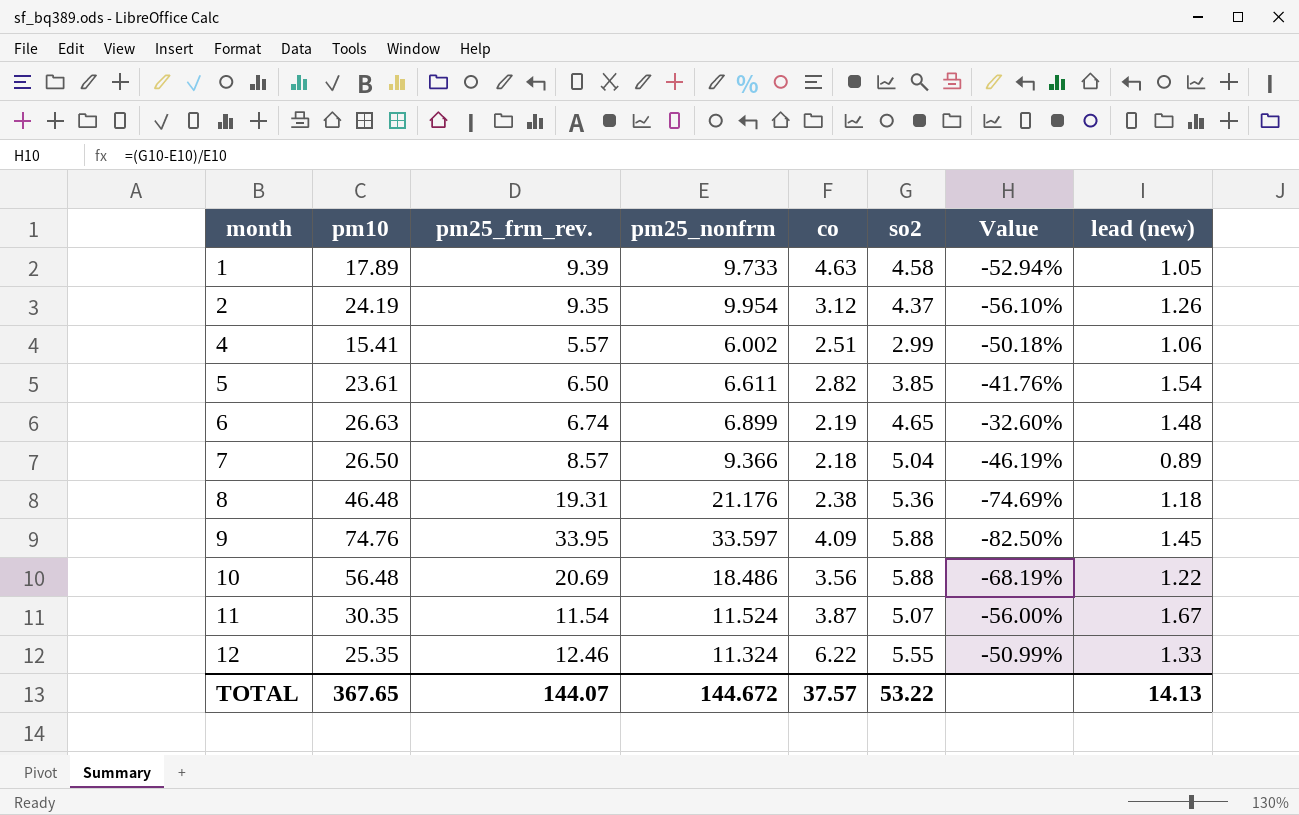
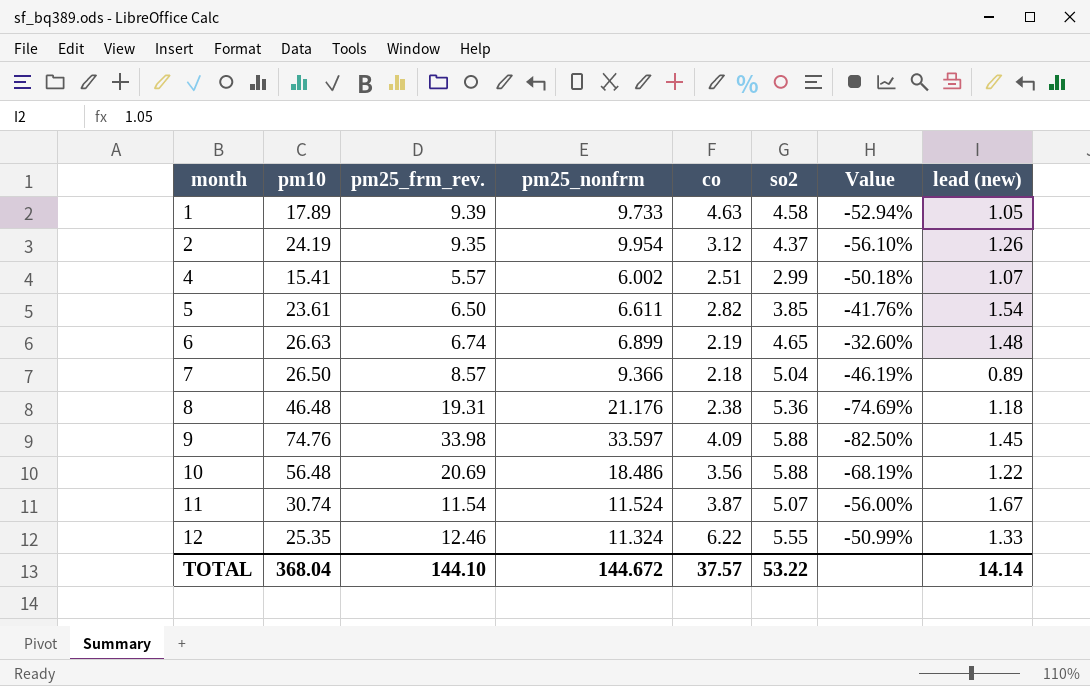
4 | lead (new): 1.06 -> 1.07
9 | pm25_frm_rev.: 33.95 -> 33.98
11 | pm10: 30.35 -> 30.74
TOTAL | pm10: 367.65 -> 368.04
TOTAL | pm25_frm_rev.: 144.07 -> 144.10
TOTAL | lead (new): 14.13 -> 14.14

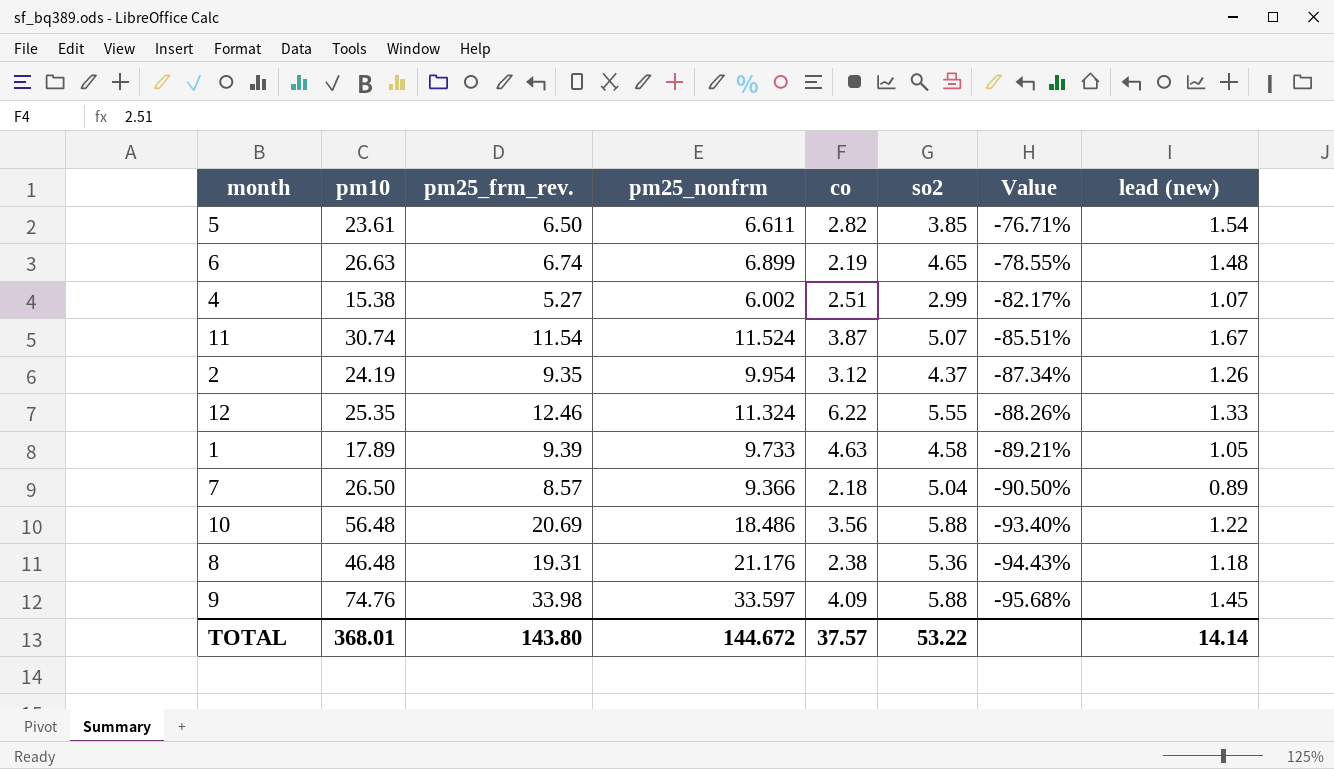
row order: month ascending -> Value descending
column Value | formula: ([so2] - [pm25_nonfrm]) / [pm25_nonfrm] -> ([lead (new)] - [pm25_nonfrm]) / [pm25_nonfrm]
4 | pm10: 15.41 -> 15.38
4 | pm25_frm_rev.: 5.57 -> 5.27
TOTAL | pm10: 368.04 -> 368.01
TOTAL | pm25_frm_rev.: 144.10 -> 143.80

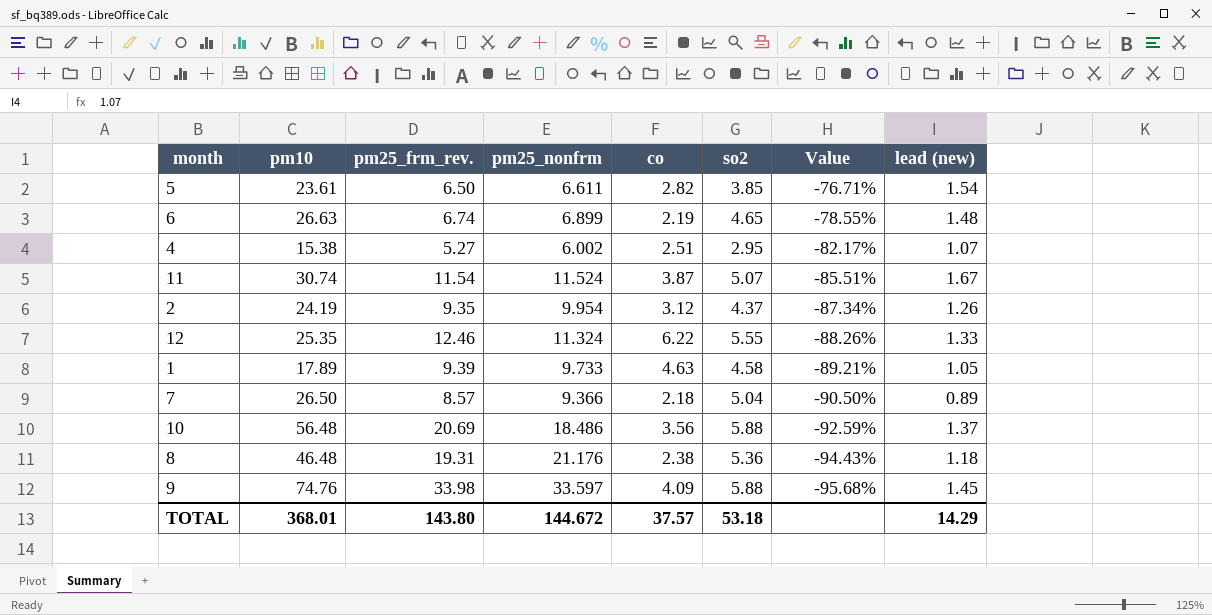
4 | so2: 2.99 -> 2.95
10 | Value: -93.40% -> -92.59%
10 | lead (new): 1.22 -> 1.37
TOTAL | so2: 53.22 -> 53.18
TOTAL | lead (new): 14.14 -> 14.29

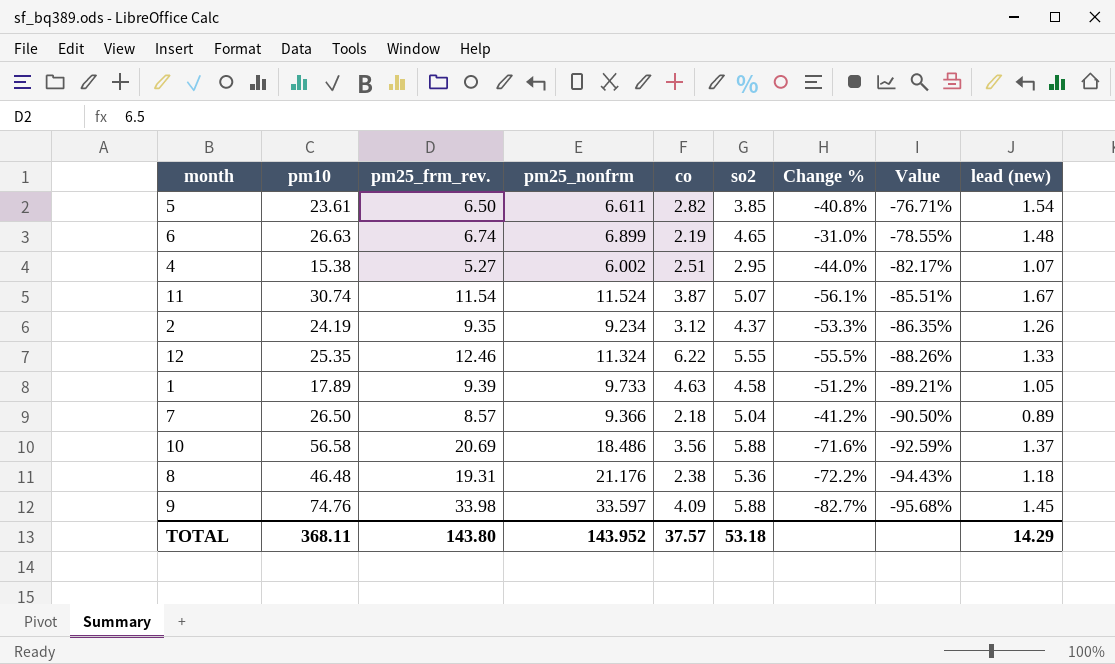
column Change % | formula: none -> ([so2] - [pm25_frm_rev.]) / [pm25_frm_rev.]
2 | pm25_nonfrm: 9.954 -> 9.234
2 | Value: -87.34% -> -86.35%
10 | pm10: 56.48 -> 56.58
TOTAL | pm10: 368.01 -> 368.11
TOTAL | pm25_nonfrm: 144.672 -> 143.952

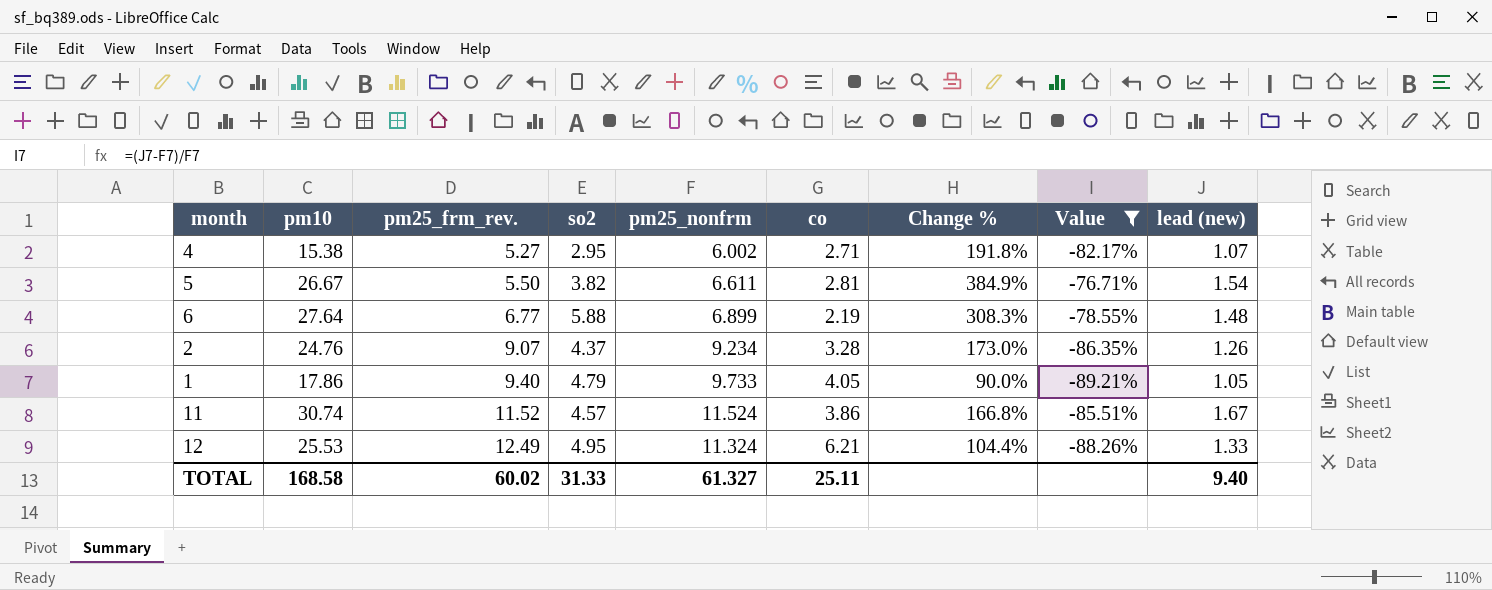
filter: none -> Value >= -89.21%
row order: Value descending -> pm25_frm_rev. ascending
column so2 | position: 6 -> 4
column Change % | formula: ([so2] - [pm25_frm_rev.]) / [pm25_frm_rev.] -> ([pm10] - [pm25_frm_rev.]) / [pm25_frm_rev.]
4 | co: 2.51 -> 2.71
5 | pm10: 23.61 -> 26.67
5 | pm25_frm_rev.: 6.50 -> 5.50
5 | so2: 3.85 -> 3.82
5 | co: 2.82 -> 2.81
6 | pm10: 26.63 -> 27.64
6 | pm25_frm_rev.: 6.74 -> 6.77
6 | so2: 4.65 -> 5.88
2 | pm10: 24.19 -> 24.76
2 | pm25_frm_rev.: 9.35 -> 9.07
2 | co: 3.12 -> 3.28
1 | pm10: 17.89 -> 17.86
1 | pm25_frm_rev.: 9.39 -> 9.40
1 | so2: 4.58 -> 4.79
1 | co: 4.63 -> 4.05
11 | pm25_frm_rev.: 11.54 -> 11.52
11 | so2: 5.07 -> 4.57
11 | co: 3.87 -> 3.86
12 | pm10: 25.35 -> 25.53
12 | pm25_frm_rev.: 12.46 -> 12.49
12 | so2: 5.55 -> 4.95
12 | co: 6.22 -> 6.21
TOTAL | pm10: 368.11 -> 168.58
TOTAL | pm25_frm_rev.: 143.80 -> 60.02
TOTAL | so2: 53.18 -> 31.33
TOTAL | pm25_nonfrm: 143.952 -> 61.327
TOTAL | co: 37.57 -> 25.11
TOTAL | lead (new): 14.29 -> 9.40

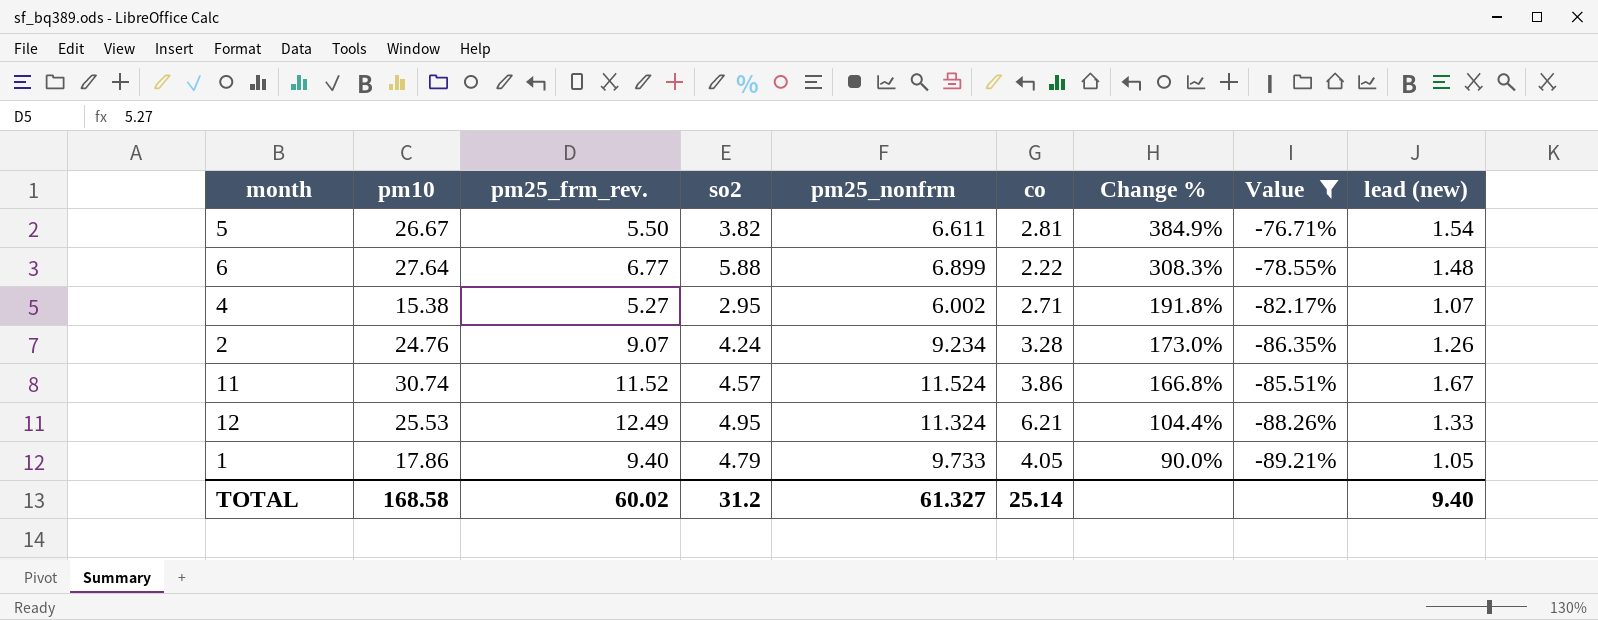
row order: pm25_frm_rev. ascending -> Change % descending
6 | co: 2.19 -> 2.22
2 | so2: 4.37 -> 4.24
TOTAL | so2: 31.33 -> 31.2
TOTAL | co: 25.11 -> 25.14

